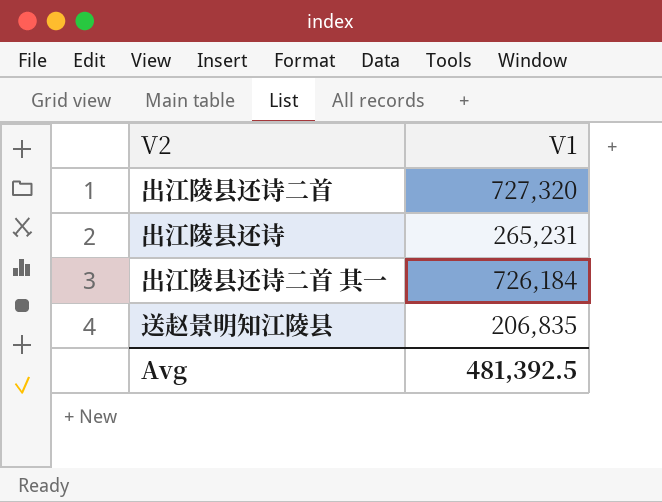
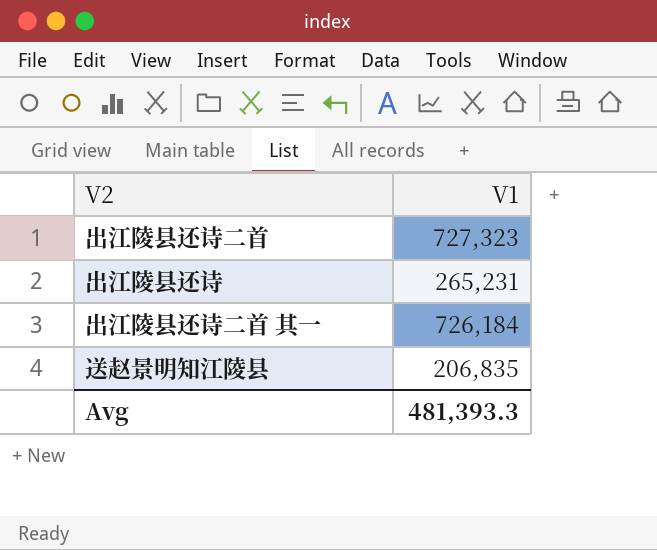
出江陵县还诗二首 | V1: 727,320 -> 727,323
Avg | V1: 481,392.5 -> 481,393.3

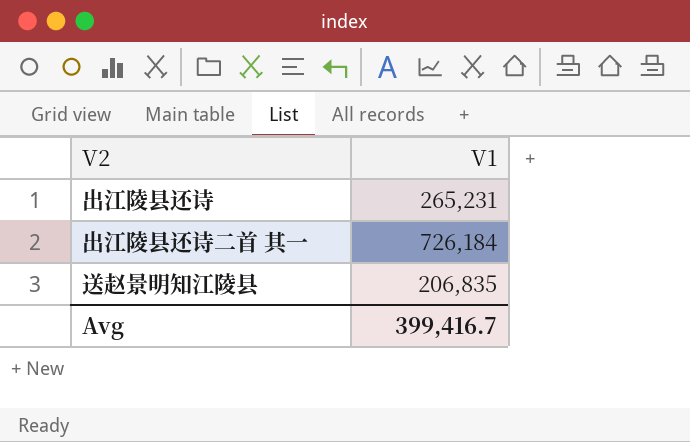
row 出江陵县还诗二首: 727,323 -> none
Avg | V1: 481,393.3 -> 399,416.7

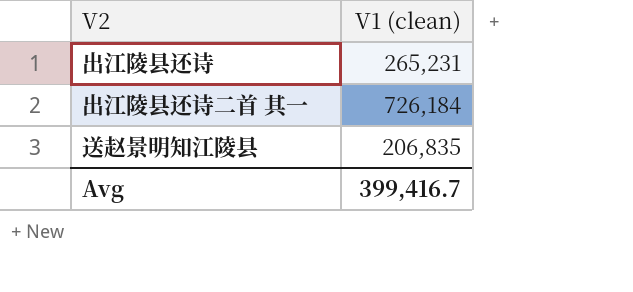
column name: V1 -> V1 (clean)

